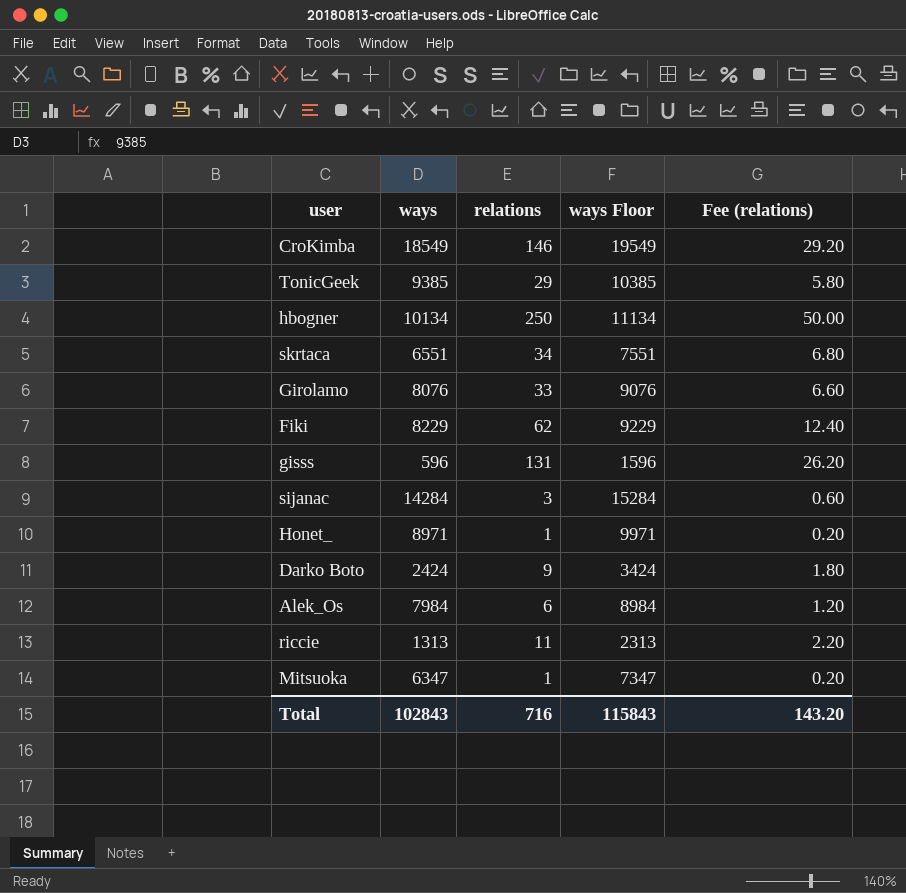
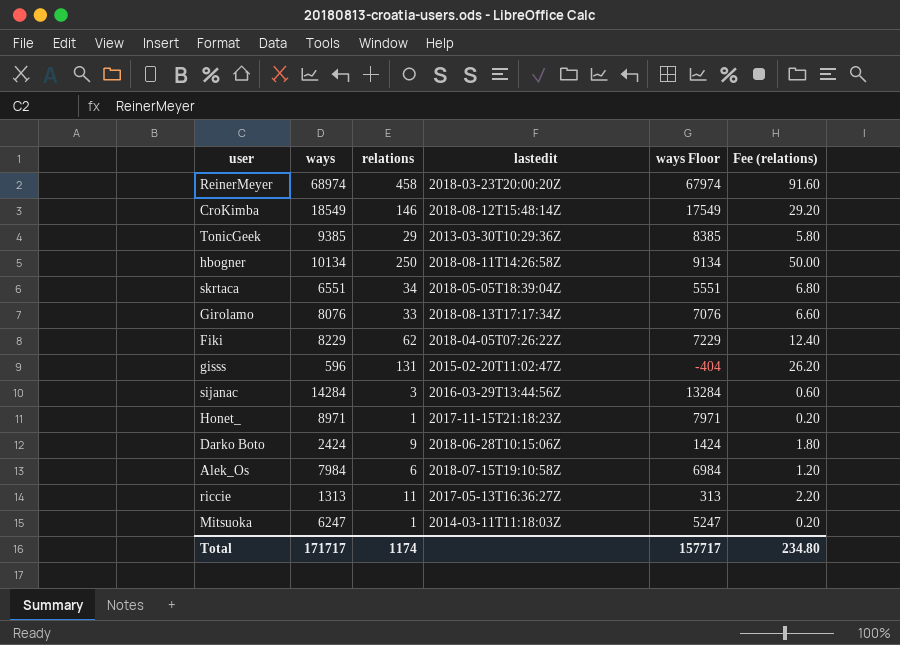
column lastedit | position: none -> 4
column ways Floor | formula: [ways] + 1000 -> [ways] - 1000
row ReinerMeyer: none -> 68974 | 458 | 2018-03-23T20:00:20Z | 67974 | 91.60
Mitsuoka | ways: 6347 -> 6247
Total | ways: 102843 -> 171717
Total | relations: 716 -> 1174
Total | ways Floor: 115843 -> 157717
Total | Fee (relations): 143.20 -> 234.80

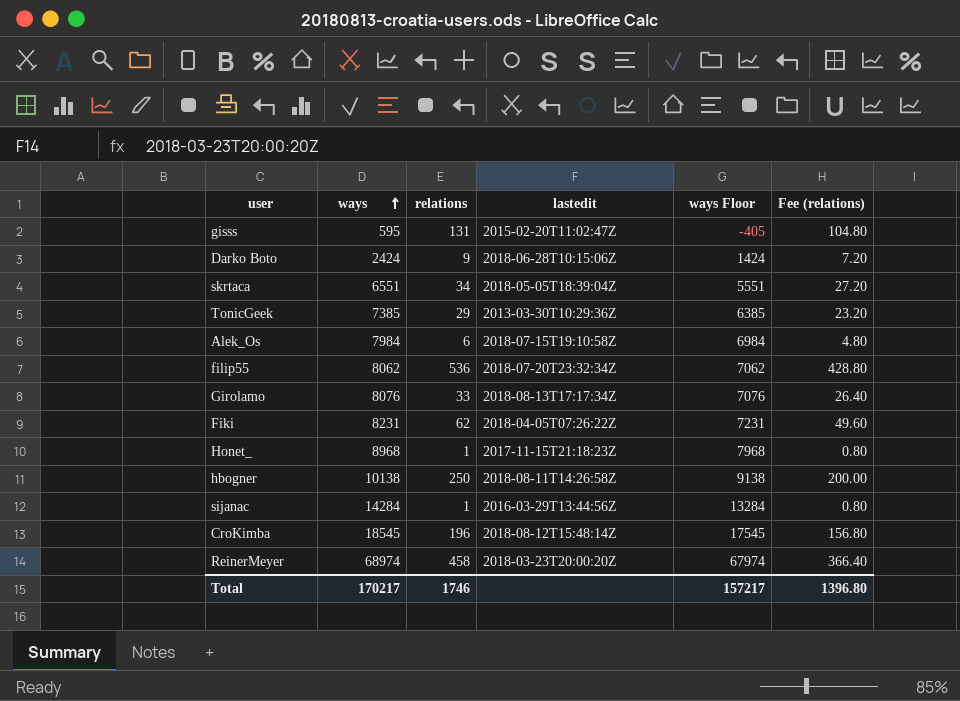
row order: none -> ways ascending
column Fee (relations) | formula: [relations] * 0.2 -> [relations] * 0.8
row riccie: 1313 | 11 | 2017-05-13T16:36:27Z | 313 | 2.20 -> none
row Mitsuoka: 6247 | 1 | 2014-03-11T11:18:03Z | 5247 | 0.20 -> none
gisss | ways: 596 -> 595
gisss | ways Floor: -404 -> -405
TonicGeek | ways: 9385 -> 7385
TonicGeek | ways Floor: 8385 -> 6385
row filip55: none -> 8062 | 536 | 2018-07-20T23:32:34Z | 7062 | 428.80
Fiki | ways: 8229 -> 8231
Fiki | ways Floor: 7229 -> 7231
Honet_ | ways: 8971 -> 8968
Honet_ | ways Floor: 7971 -> 7968
hbogner | ways: 10134 -> 10138
hbogner | ways Floor: 9134 -> 9138
sijanac | relations: 3 -> 1
CroKimba | ways: 18549 -> 18545
CroKimba | relations: 146 -> 196
CroKimba | ways Floor: 17549 -> 17545
Total | ways: 171717 -> 170217
Total | relations: 1174 -> 1746
Total | ways Floor: 157717 -> 157217
Total | Fee (relations): 234.80 -> 1396.80

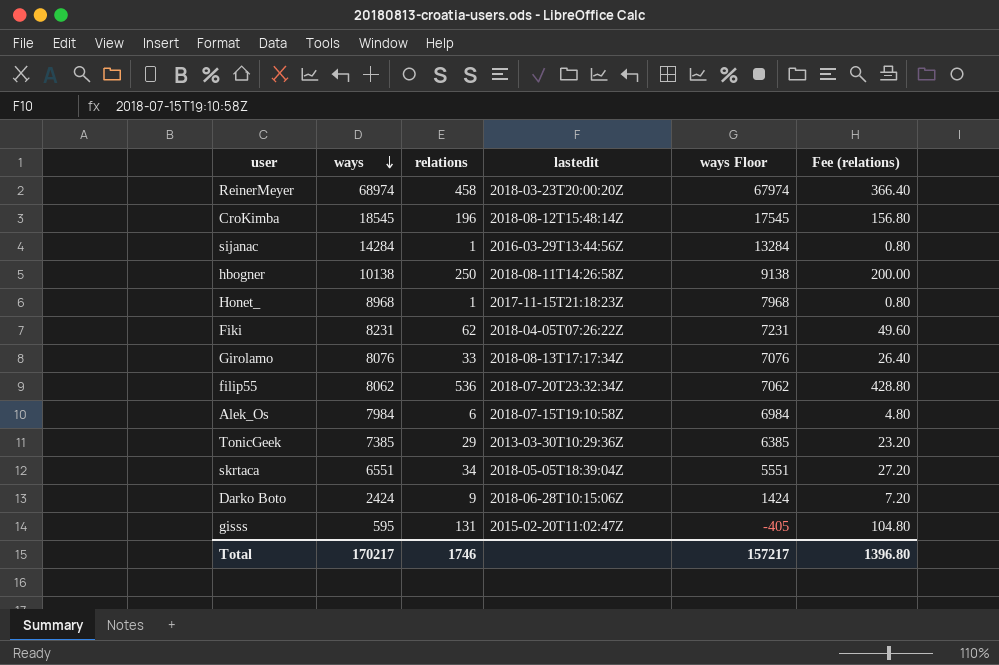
row order: ways ascending -> ways descending

